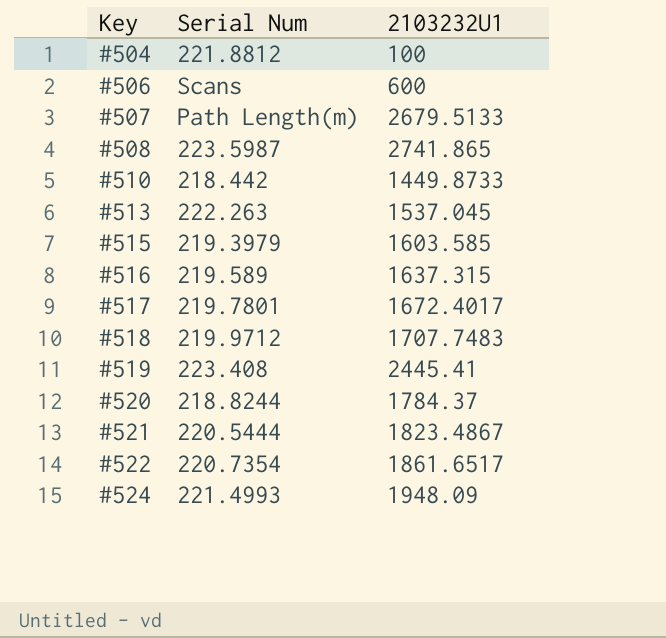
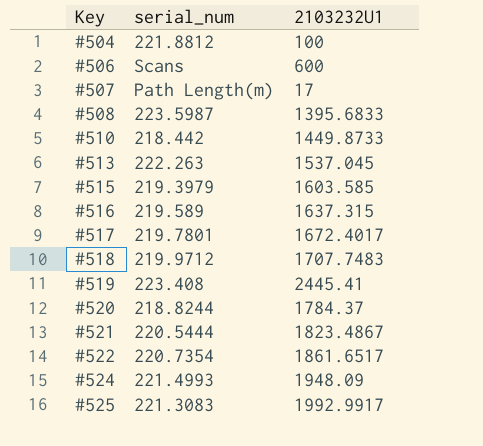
column name: Serial Num -> serial_num
#507 | 2103232U1: 2679.5133 -> 17
#508 | 2103232U1: 2741.865 -> 1395.6833
row #525: none -> 221.3083 | 1992.9917

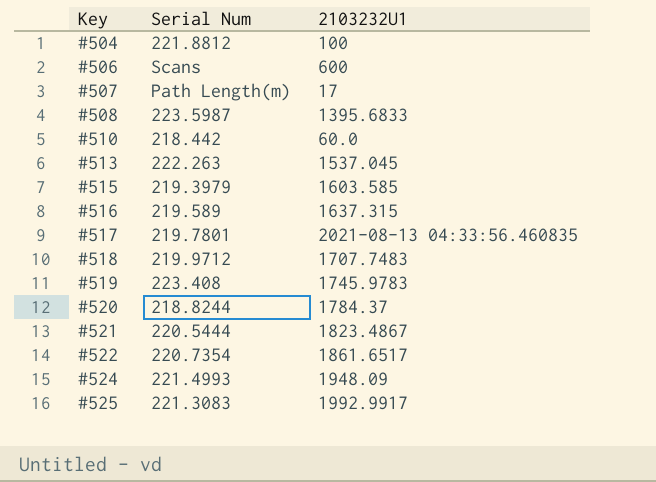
column name: serial_num -> Serial Num
#510 | 2103232U1: 1449.8733 -> 60.0
#517 | 2103232U1: 1672.4017 -> 2021-08-13 04:33:56.460835
#519 | 2103232U1: 2445.41 -> 1745.9783

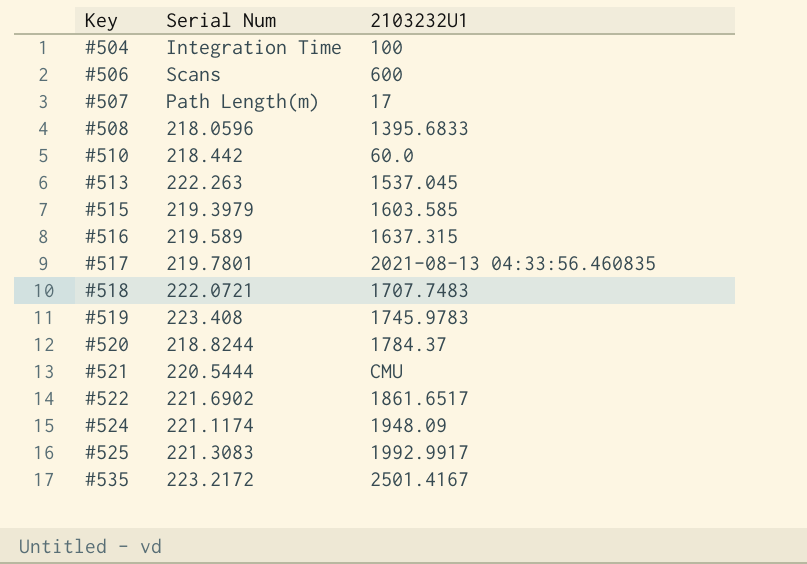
#504 | Serial Num: 221.8812 -> Integration Time
#508 | Serial Num: 223.5987 -> 218.0596
#518 | Serial Num: 219.9712 -> 222.0721
#521 | 2103232U1: 1823.4867 -> CMU
#522 | Serial Num: 220.7354 -> 221.6902
#524 | Serial Num: 221.4993 -> 221.1174
row #535: none -> 223.2172 | 2501.4167

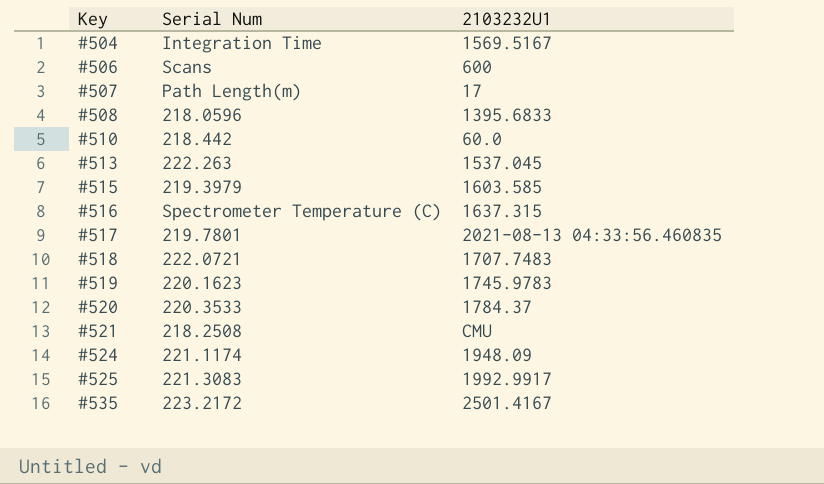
row #522: 221.6902 | 1861.6517 -> none
#504 | 2103232U1: 100 -> 1569.5167
#516 | Serial Num: 219.589 -> Spectrometer Temperature (C)
#519 | Serial Num: 223.408 -> 220.1623
#520 | Serial Num: 218.8244 -> 220.3533
#521 | Serial Num: 220.5444 -> 218.2508

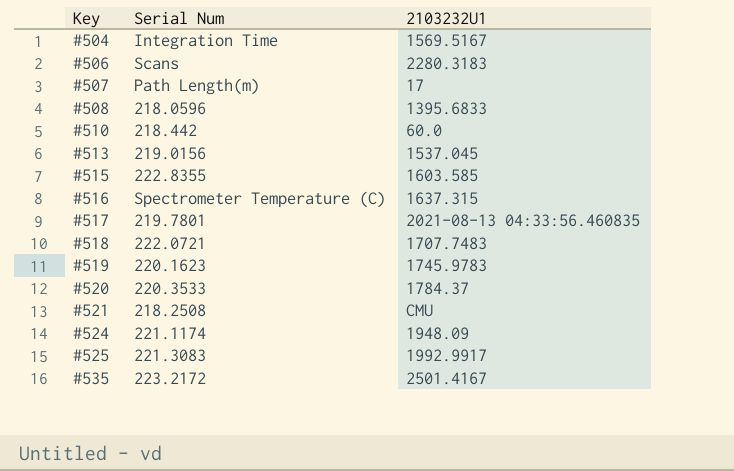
#506 | 2103232U1: 600 -> 2280.3183
#513 | Serial Num: 222.263 -> 219.0156
#515 | Serial Num: 219.3979 -> 222.8355

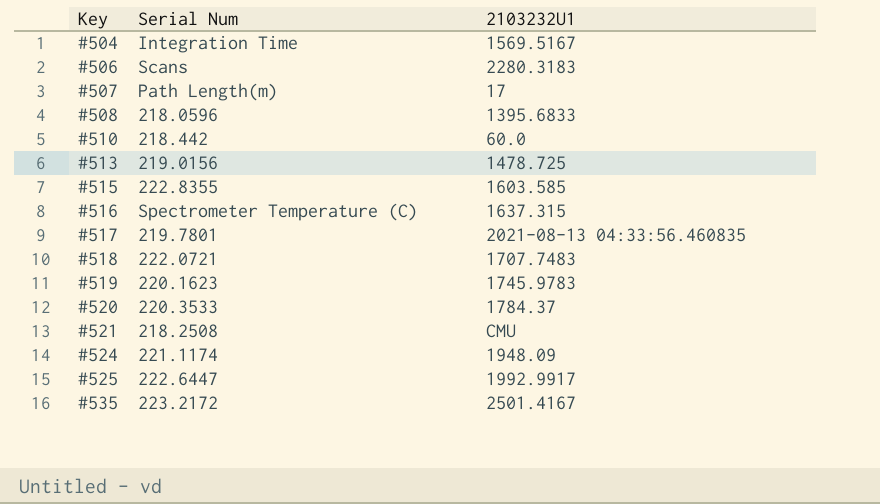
#513 | 2103232U1: 1537.045 -> 1478.725
#525 | Serial Num: 221.3083 -> 222.6447

